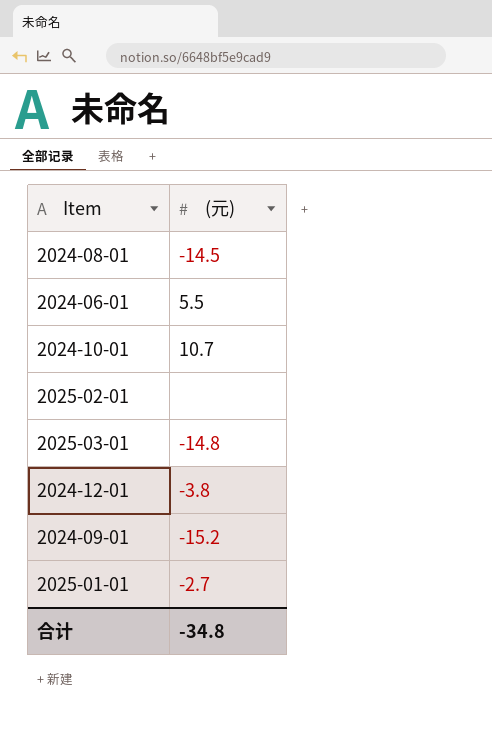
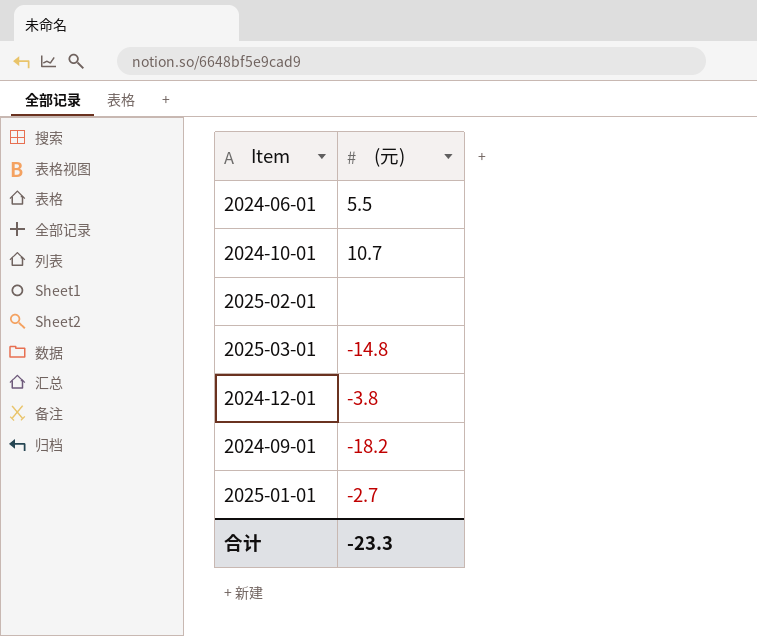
row 2024-08-01: -14.5 -> none
2024-09-01 | (元): -15.2 -> -18.2
合计 | (元): -34.8 -> -23.3

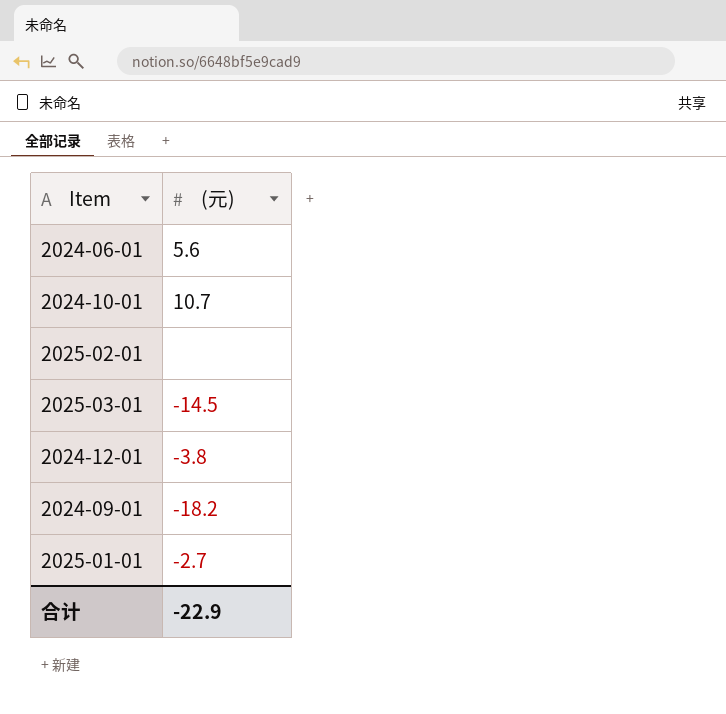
2024-06-01 | (元): 5.5 -> 5.6
2025-03-01 | (元): -14.8 -> -14.5
合计 | (元): -23.3 -> -22.9

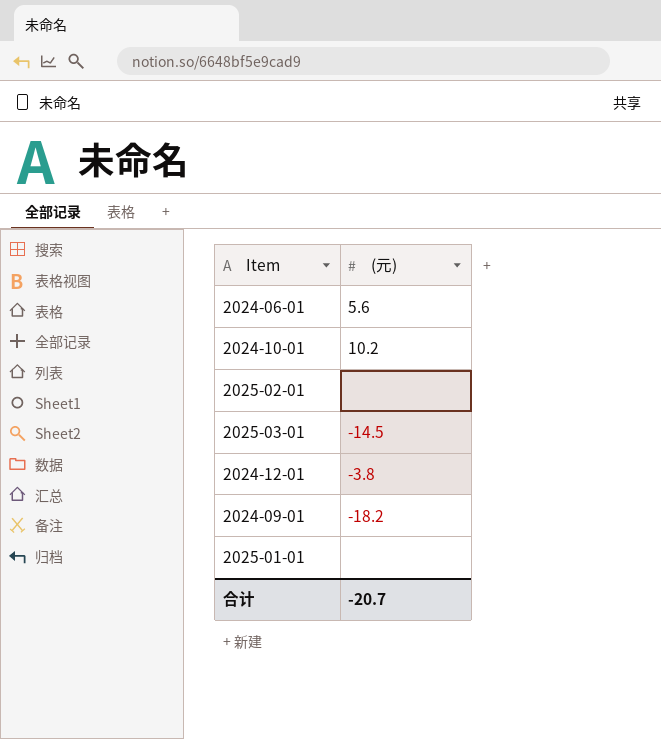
2024-10-01 | (元): 10.7 -> 10.2
2025-01-01 | (元): -2.7 -> none
合计 | (元): -22.9 -> -20.7

